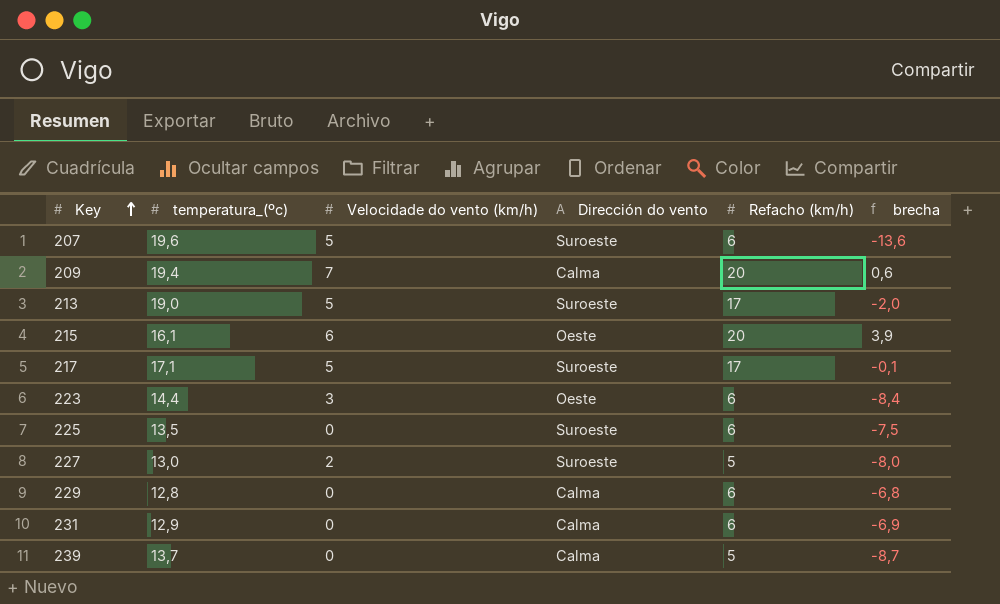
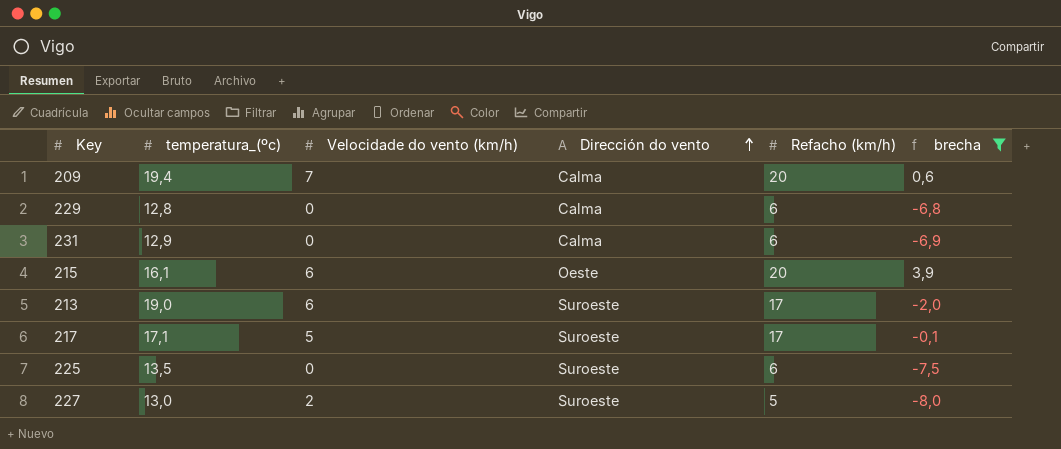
filter: none -> brecha >= -8,0
row order: Key ascending -> Dirección do vento ascending
213 | Velocidade do vento (km/h): 5 -> 6

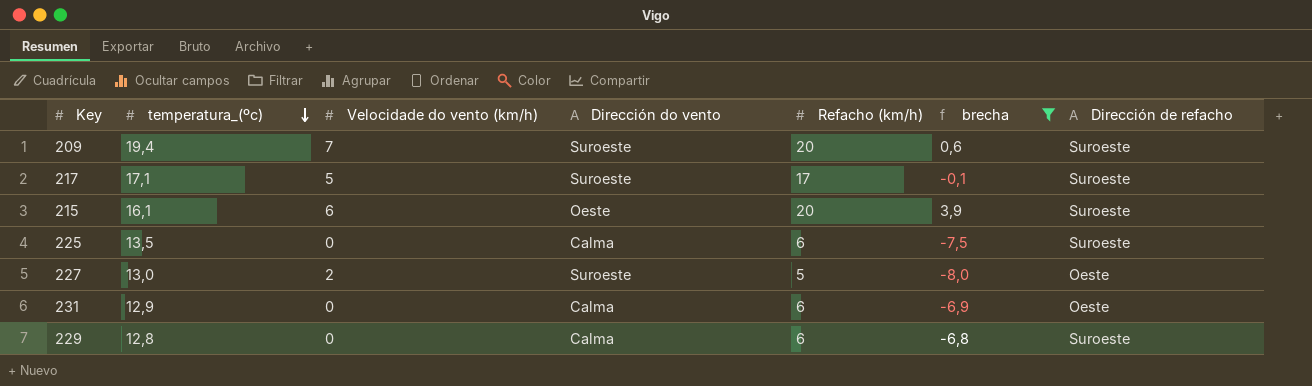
row order: Dirección do vento ascending -> temperatura_(ºc) descending
column Dirección de refacho | position: none -> 7
row 213: 19,0 | 6 | Suroeste | 17 | -2,0 -> none
209 | Dirección do vento: Calma -> Suroeste
225 | Dirección do vento: Suroeste -> Calma

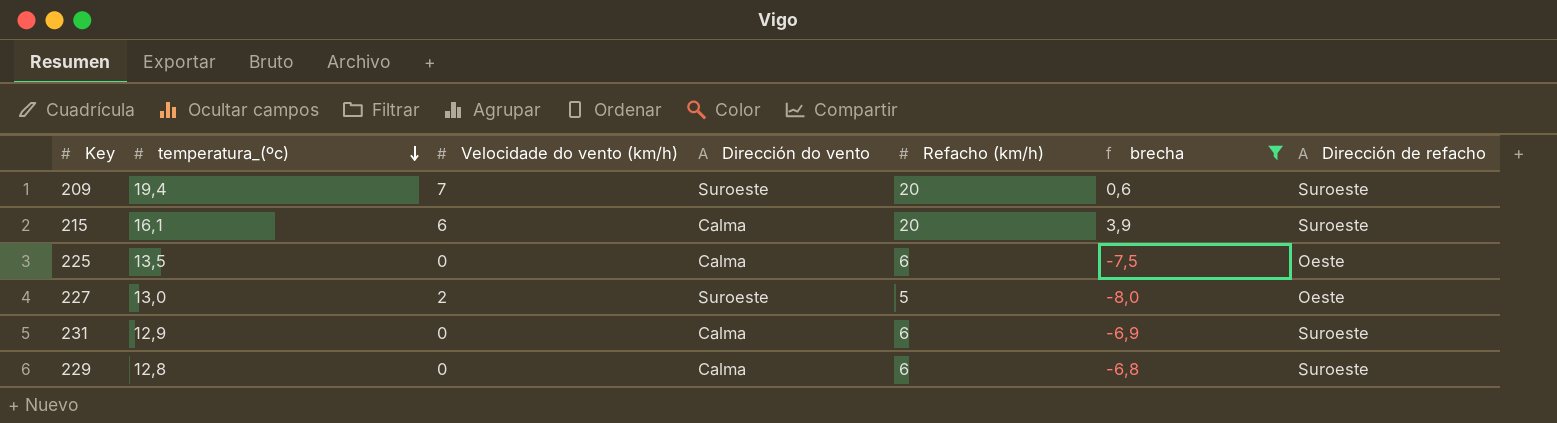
row 217: 17,1 | 5 | Suroeste | 17 | -0,1 | Suroeste -> none
215 | Dirección do vento: Oeste -> Calma
225 | Dirección de refacho: Suroeste -> Oeste
231 | Dirección de refacho: Oeste -> Suroeste

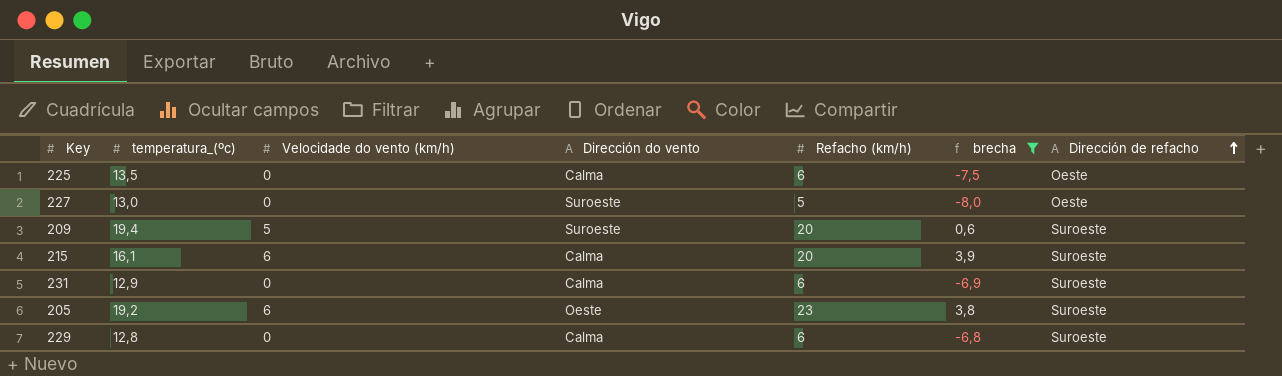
row order: temperatura_(ºc) descending -> Dirección de refacho ascending
227 | Velocidade do vento (km/h): 2 -> 0
209 | Velocidade do vento (km/h): 7 -> 5
row 205: none -> 19,2 | 6 | Oeste | 23 | 3,8 | Suroeste

